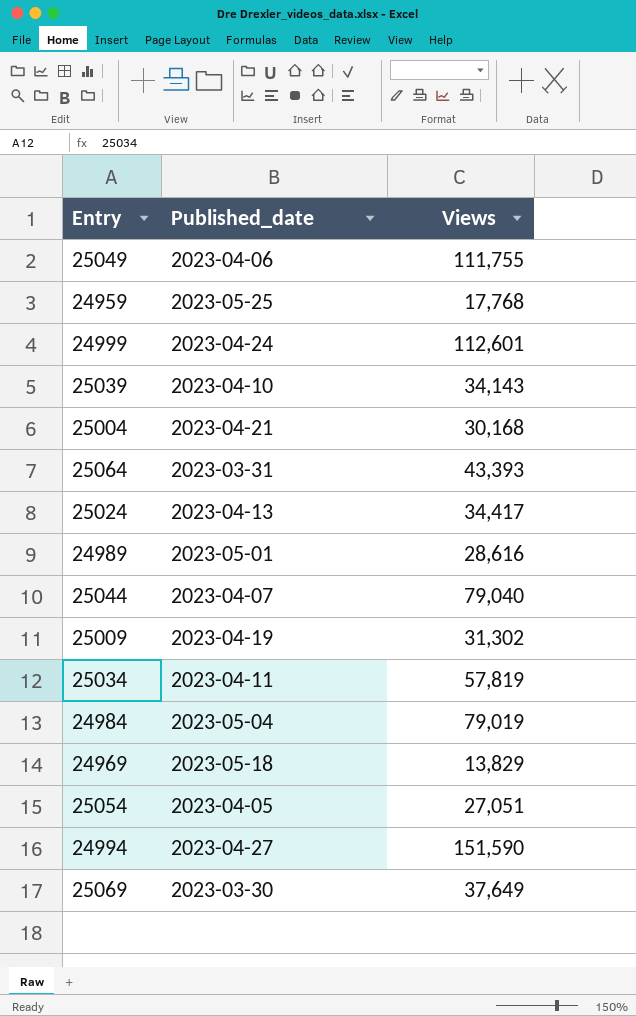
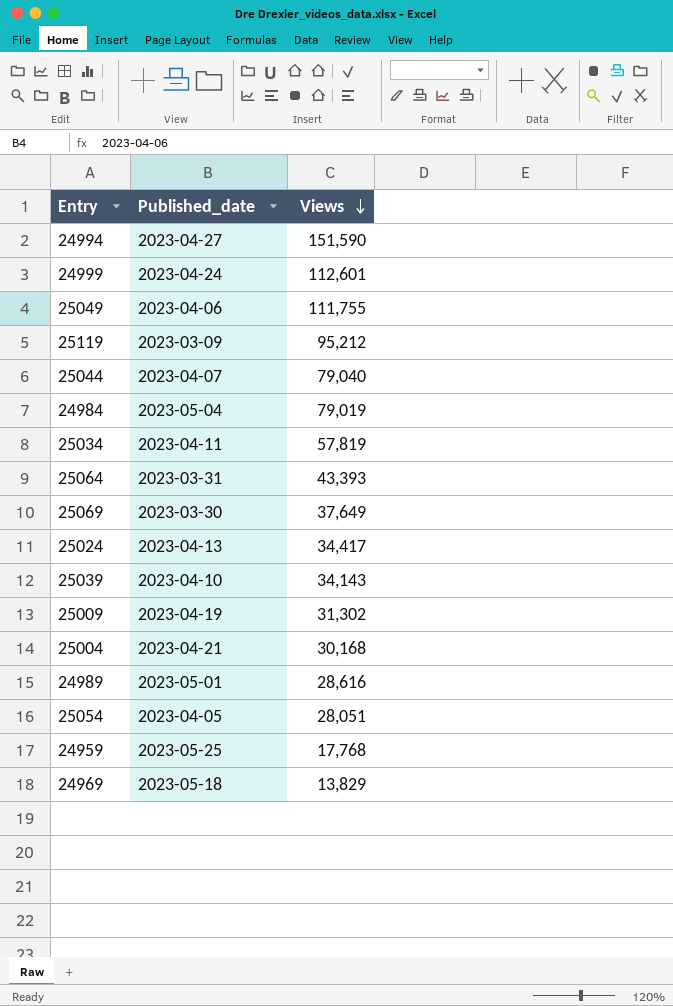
row order: none -> Views descending
row 25119: none -> 2023-03-09 | 95,212
25054 | Views: 27,051 -> 28,051

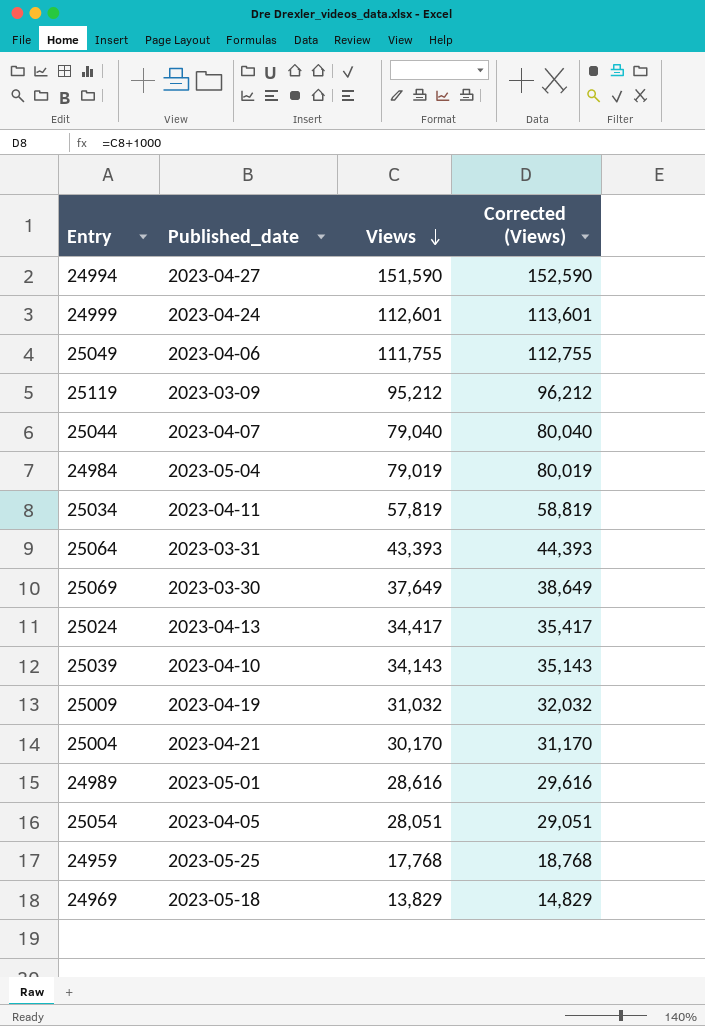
column Corrected (Views) | formula: none -> [Views] + 1000
25009 | Views: 31,302 -> 31,032
25004 | Views: 30,168 -> 30,170

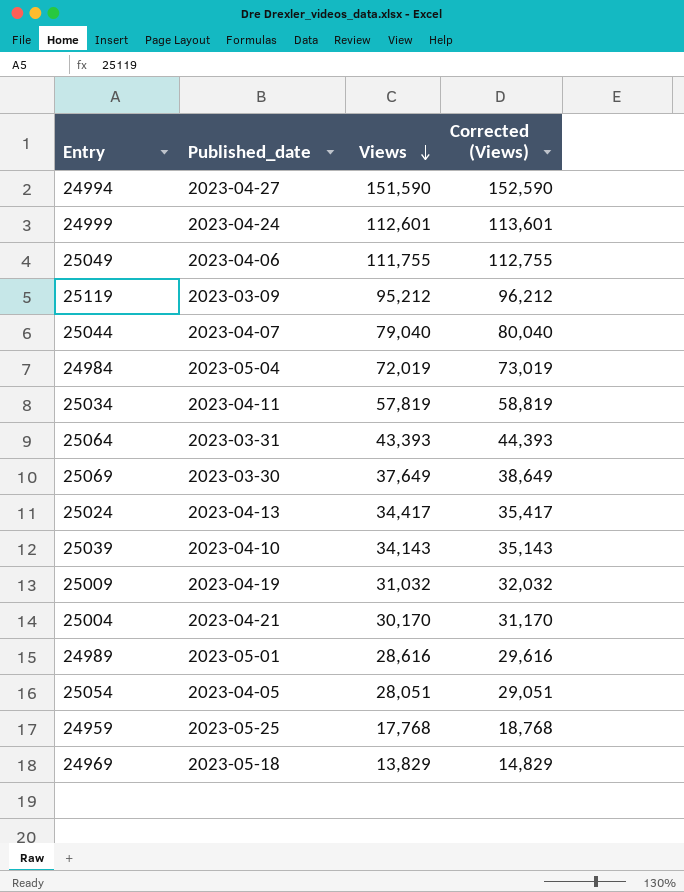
24984 | Views: 79,019 -> 72,019
24984 | Corrected (Views): 80,019 -> 73,019

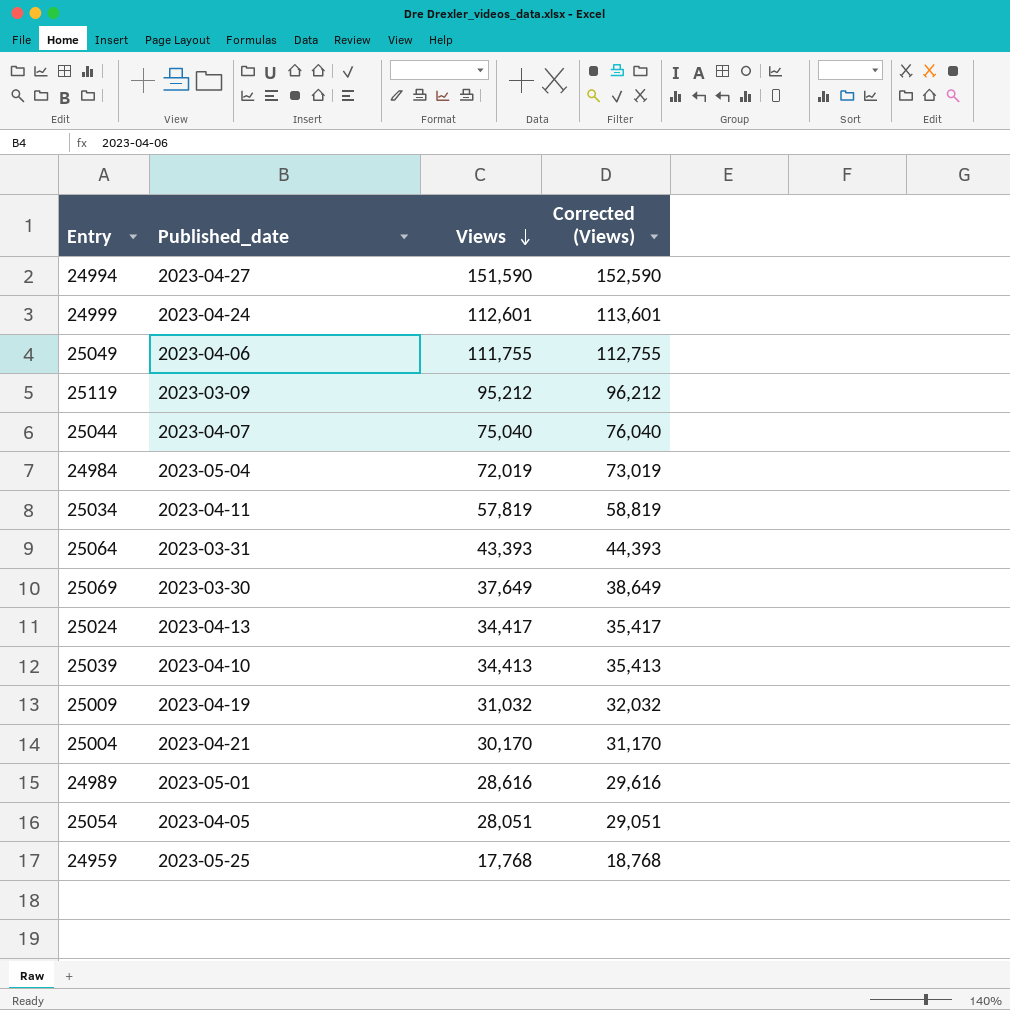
row 24969: 2023-05-18 | 13,829 | 14,829 -> none
25044 | Views: 79,040 -> 75,040
25044 | Corrected (Views): 80,040 -> 76,040
25039 | Views: 34,143 -> 34,413
25039 | Corrected (Views): 35,143 -> 35,413

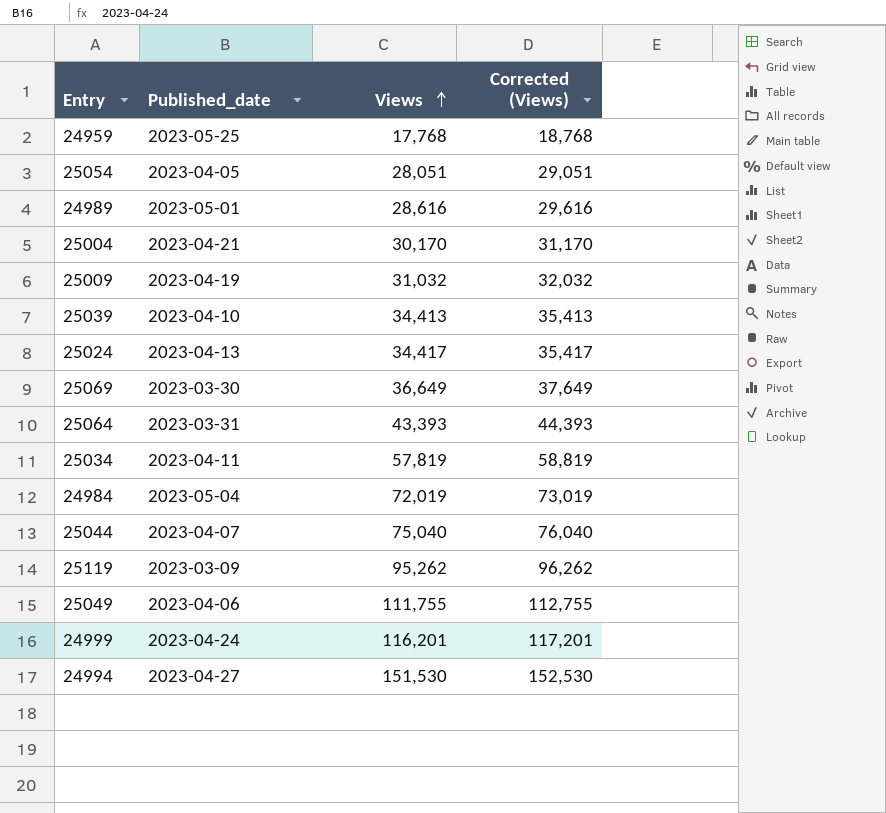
row order: Views descending -> Views ascending
25069 | Views: 37,649 -> 36,649
25069 | Corrected (Views): 38,649 -> 37,649
25119 | Views: 95,212 -> 95,262
25119 | Corrected (Views): 96,212 -> 96,262
24999 | Views: 112,601 -> 116,201
24999 | Corrected (Views): 113,601 -> 117,201
24994 | Views: 151,590 -> 151,530
24994 | Corrected (Views): 152,590 -> 152,530

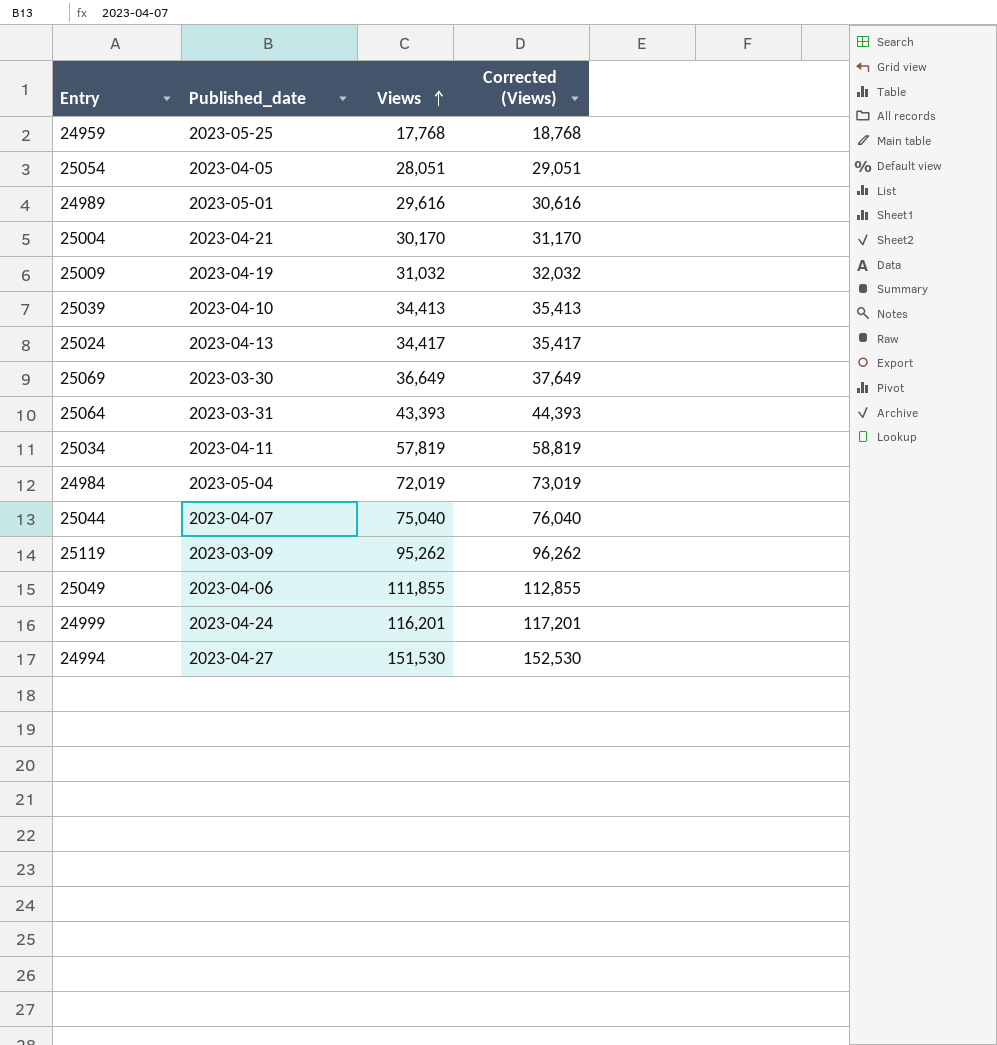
24989 | Views: 28,616 -> 29,616
24989 | Corrected (Views): 29,616 -> 30,616
25049 | Views: 111,755 -> 111,855
25049 | Corrected (Views): 112,755 -> 112,855

